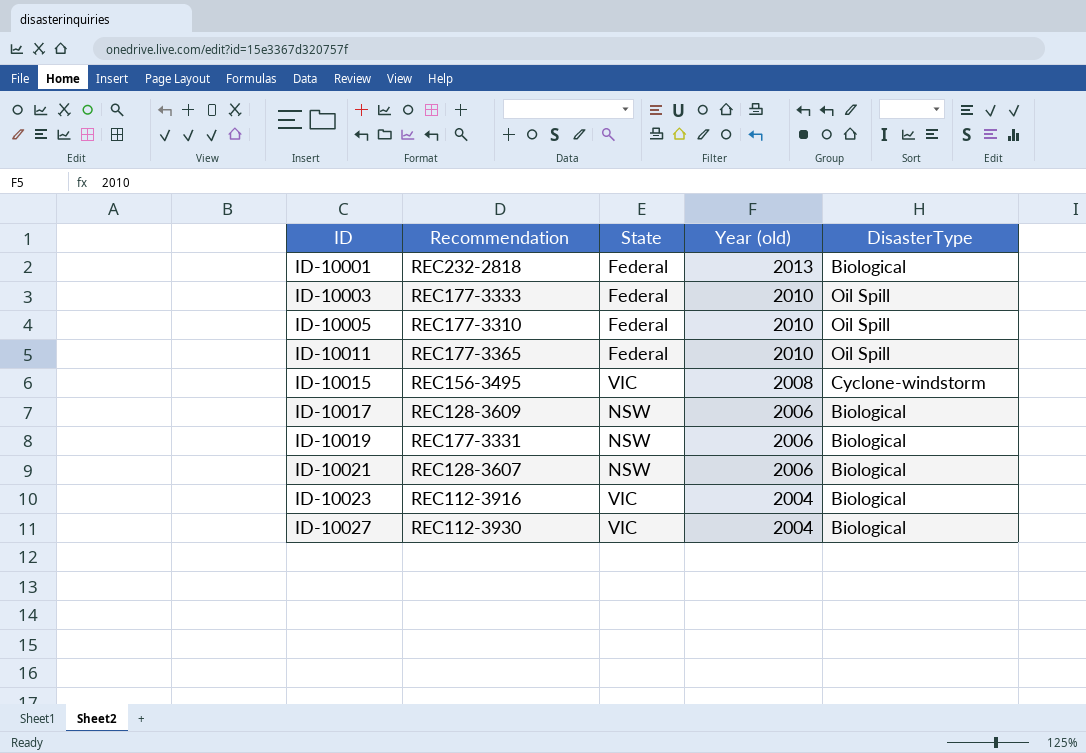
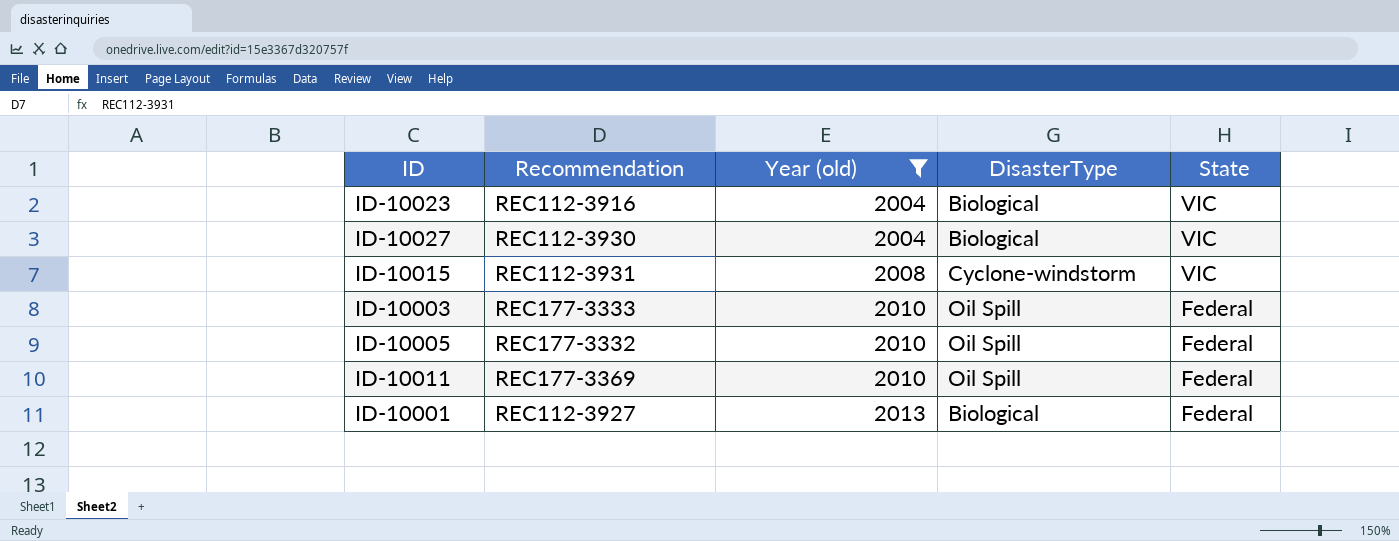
filter: none -> Year (old) != 2006
row order: ID ascending -> Year (old) ascending
column State | position: 3 -> 5
ID-10015 | Recommendation: REC156-3495 -> REC112-3931
ID-10005 | Recommendation: REC177-3310 -> REC177-3332
ID-10011 | Recommendation: REC177-3365 -> REC177-3369
ID-10001 | Recommendation: REC232-2818 -> REC112-3927

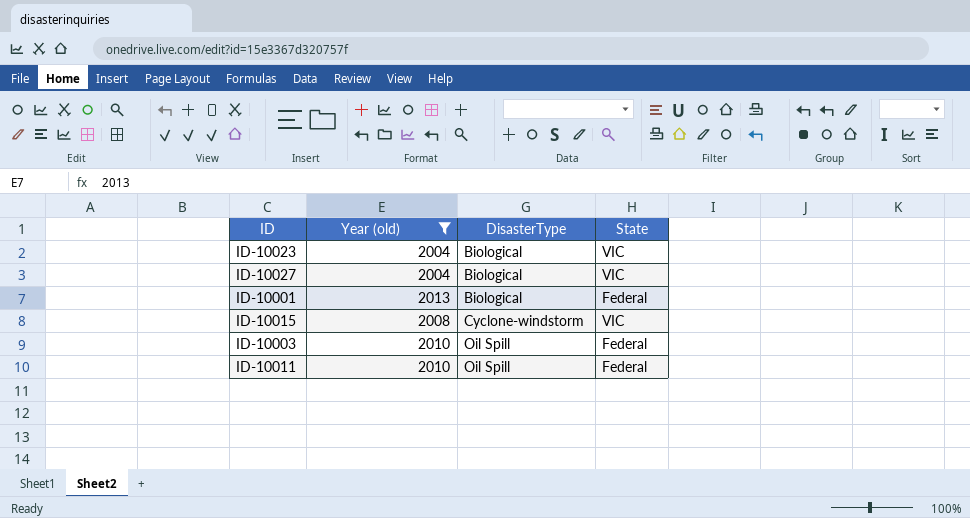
row order: Year (old) ascending -> DisasterType ascending
column Recommendation | position: 2 -> none
row ID-10005: REC177-3332 | 2010 | Oil Spill | Federal -> none

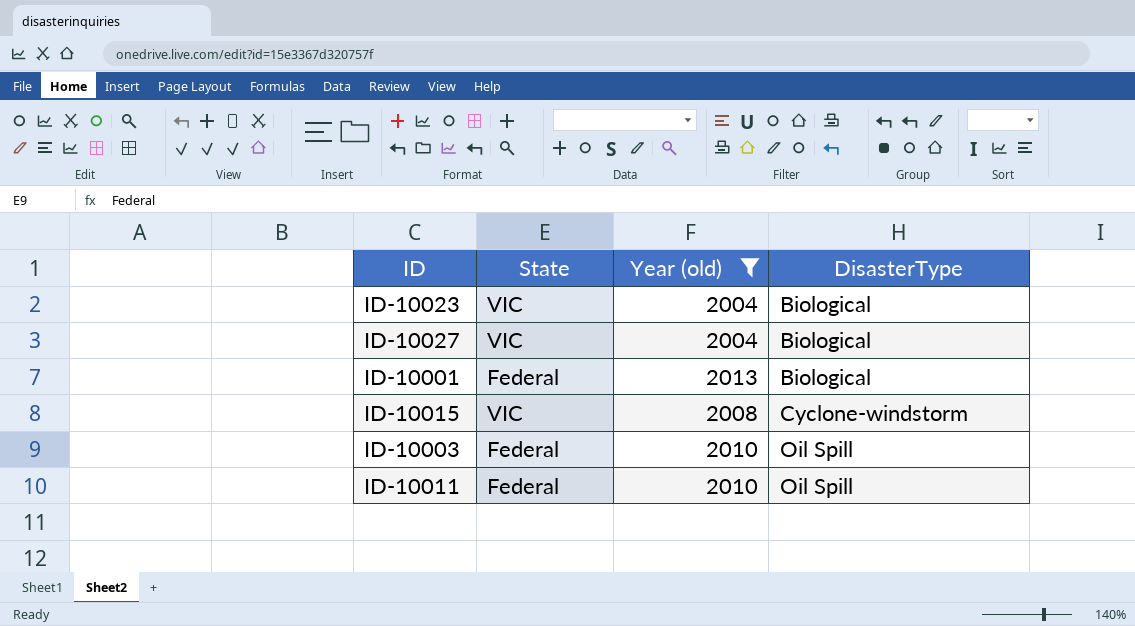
column State | position: 4 -> 2

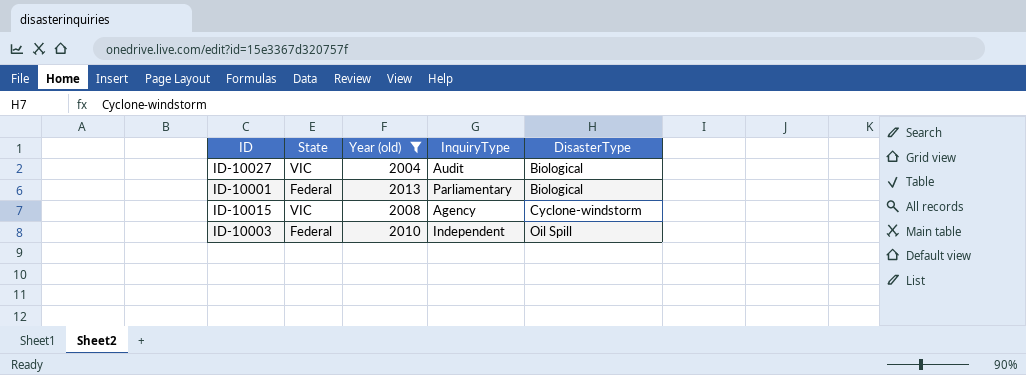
column InquiryType | position: none -> 4
row ID-10023: VIC | 2004 | Biological -> none
row ID-10011: Federal | 2010 | Oil Spill -> none

